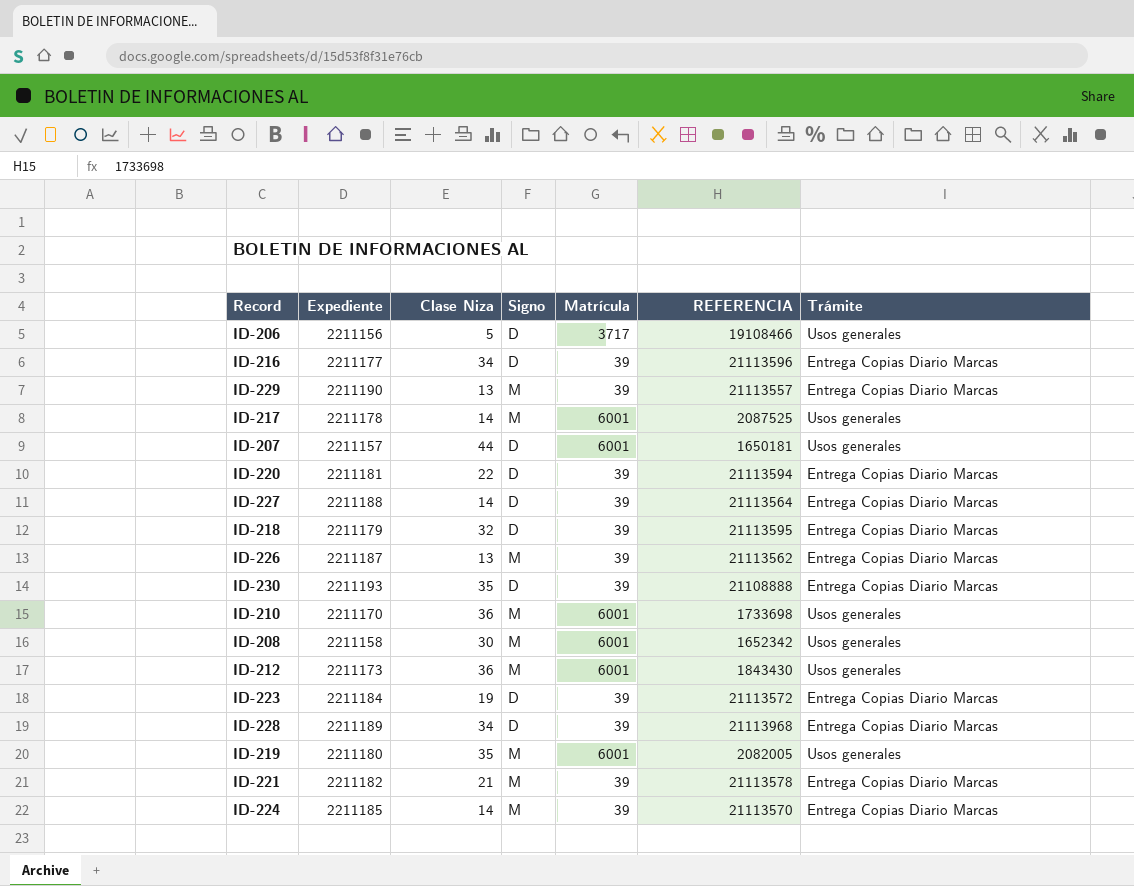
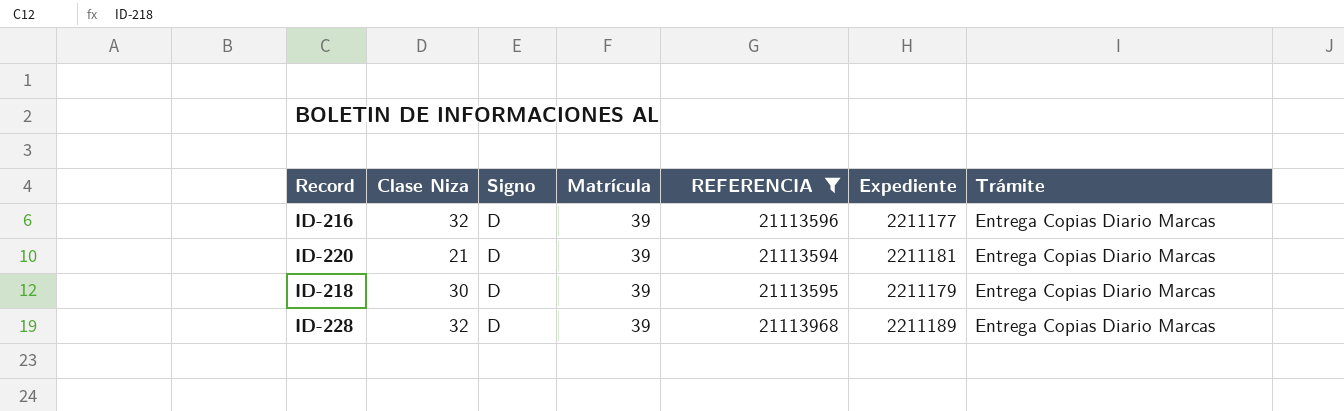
filter: none -> REFERENCIA >= 21113594
column Expediente | position: 2 -> 6
ID-216 | Clase Niza: 34 -> 32
ID-220 | Clase Niza: 22 -> 21
ID-218 | Clase Niza: 32 -> 30
ID-228 | Clase Niza: 34 -> 32

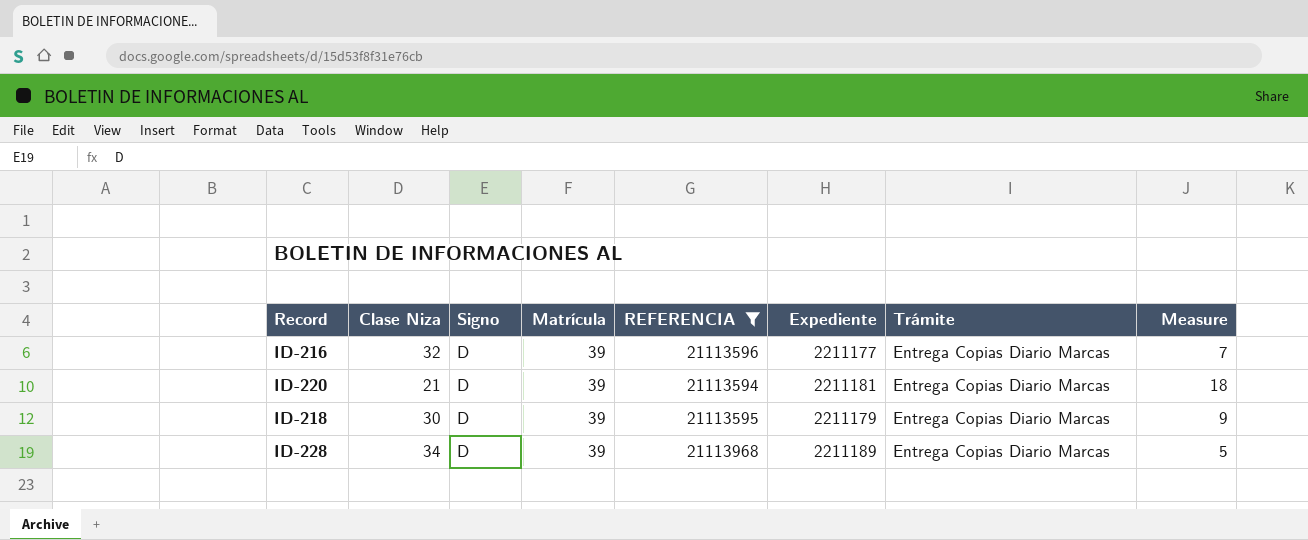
column Measure | formula: none -> [Matrícula] - [Clase Niza]
ID-228 | Clase Niza: 32 -> 34

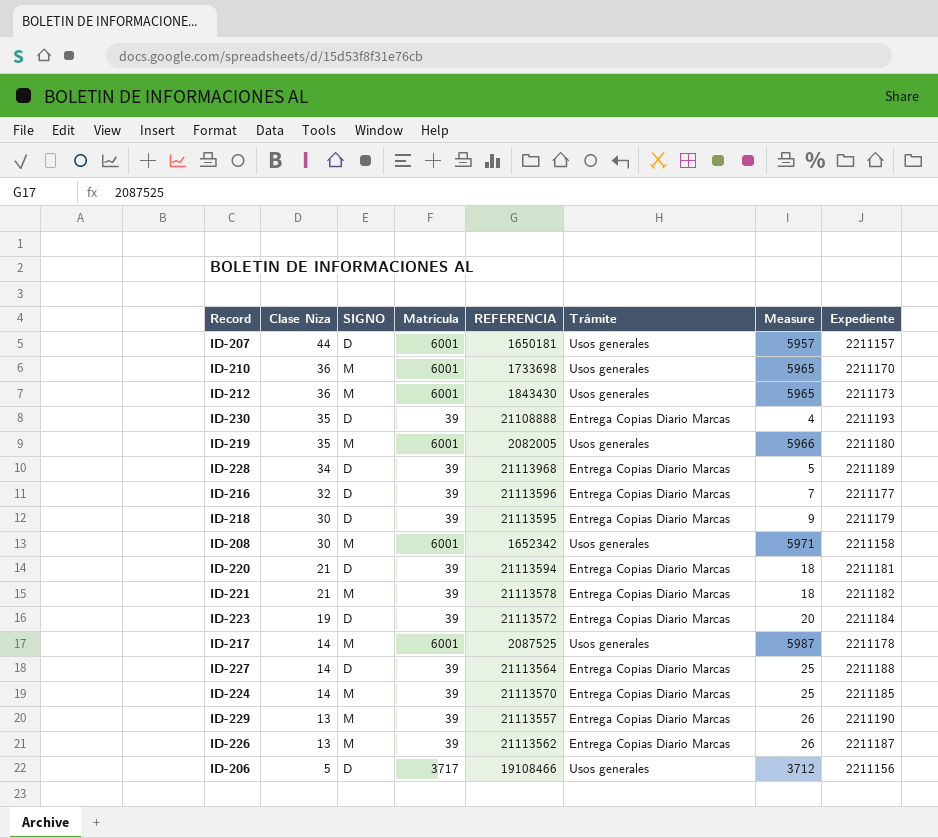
filter: REFERENCIA >= 21113594 -> none
row order: none -> Clase Niza descending
column name: Signo -> SIGNO
column Expediente | position: 6 -> 8

